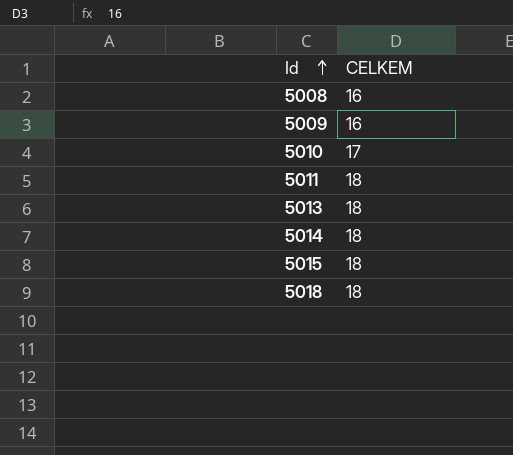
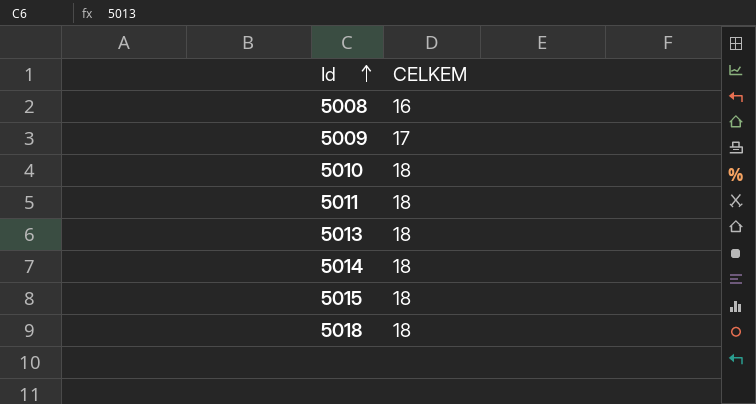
5009 | CELKEM: 16 -> 17
5010 | CELKEM: 17 -> 18

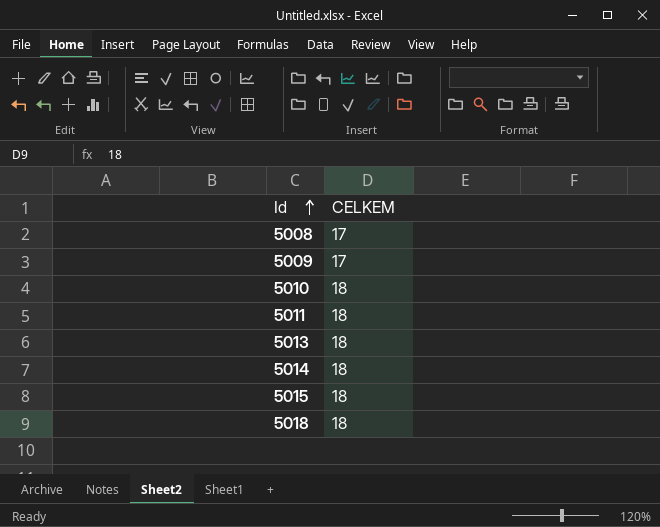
5008 | CELKEM: 16 -> 17

